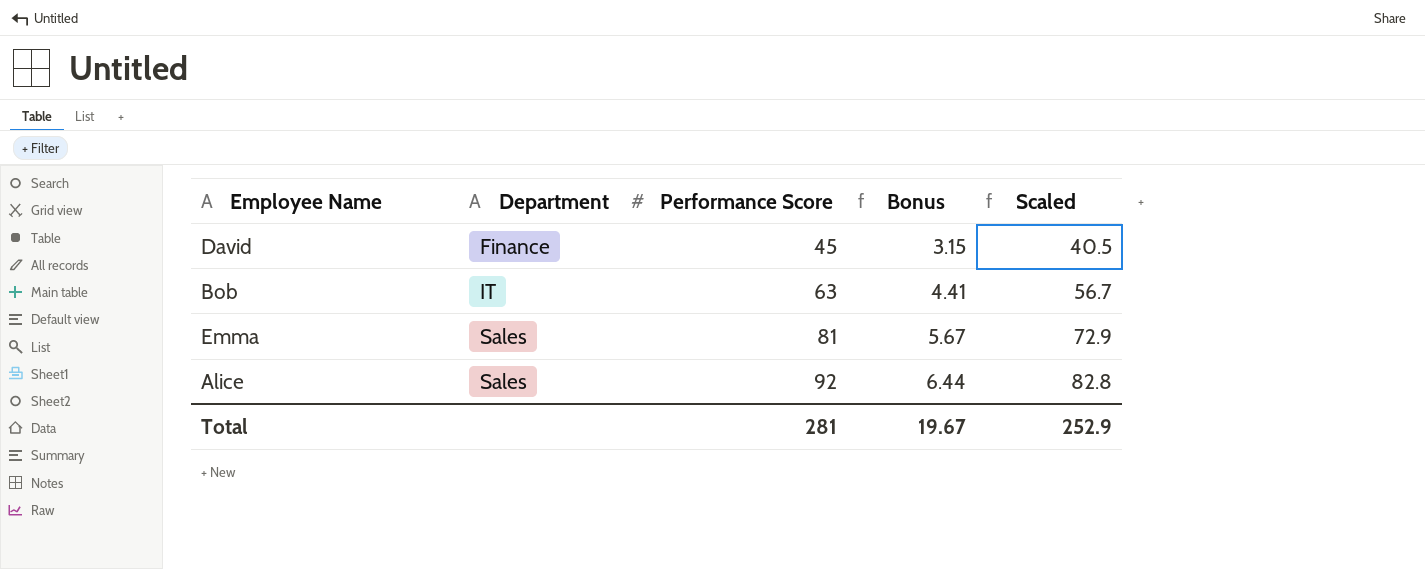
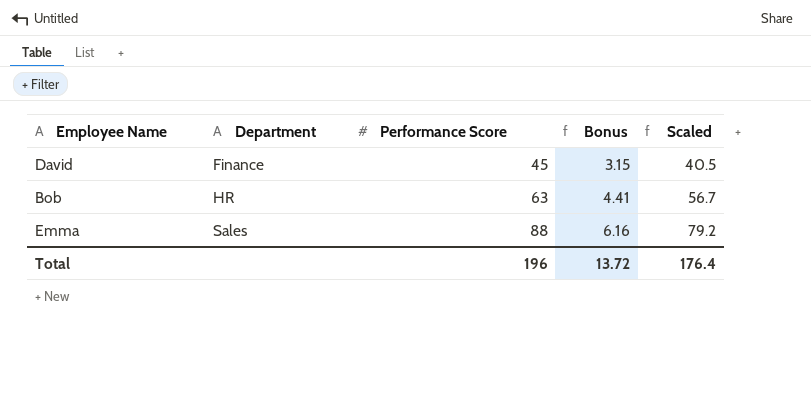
row Alice: Sales | 92 | 6.44 | 82.8 -> none
Bob | Department: IT -> HR
Emma | Performance Score: 81 -> 88
Emma | Bonus: 5.67 -> 6.16
Emma | Scaled: 72.9 -> 79.2
Total | Performance Score: 281 -> 196
Total | Bonus: 19.67 -> 13.72
Total | Scaled: 252.9 -> 176.4

